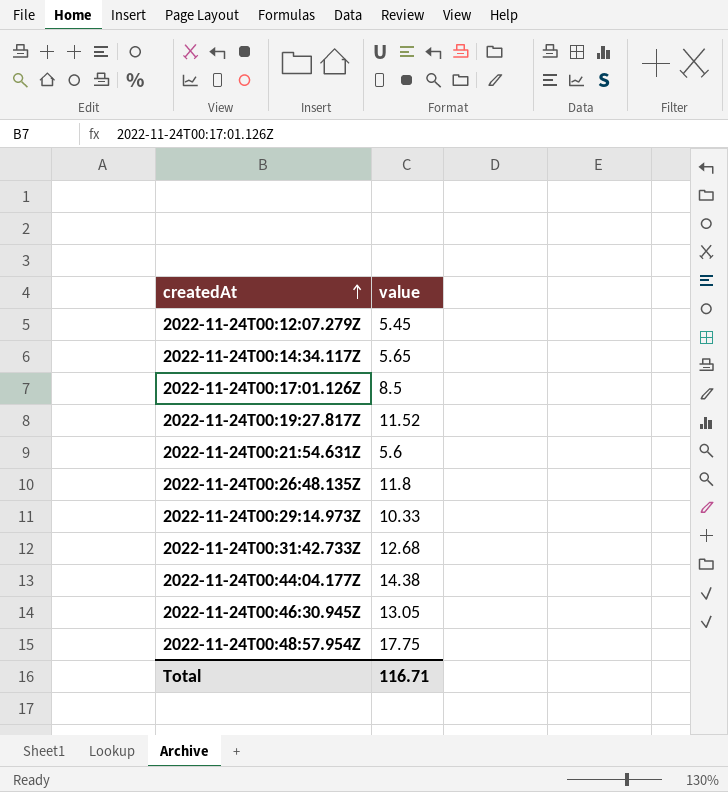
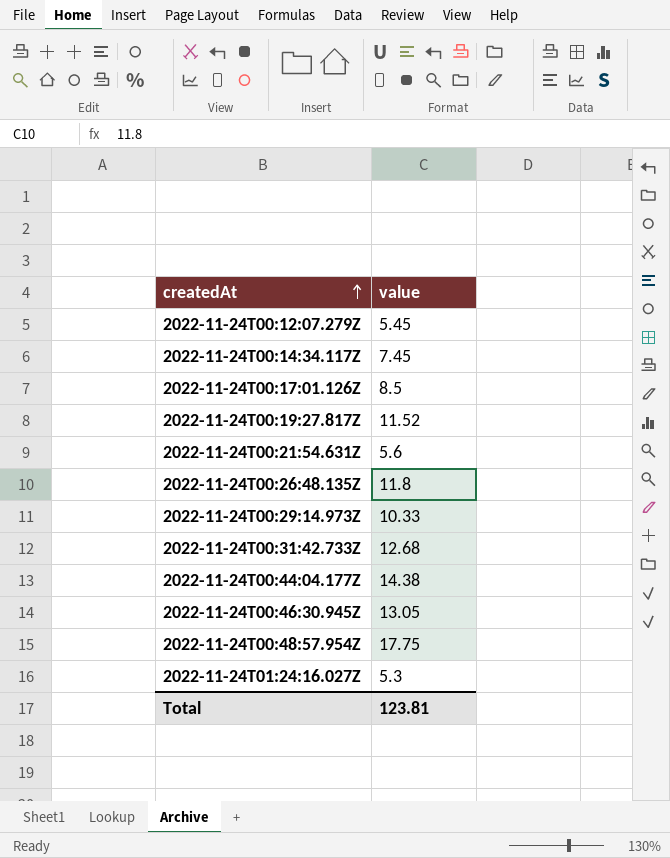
2022-11-24T00:14:34.117Z | value: 5.65 -> 7.45
row 2022-11-24T01:24:16.027Z: none -> 5.3
Total | value: 116.71 -> 123.81

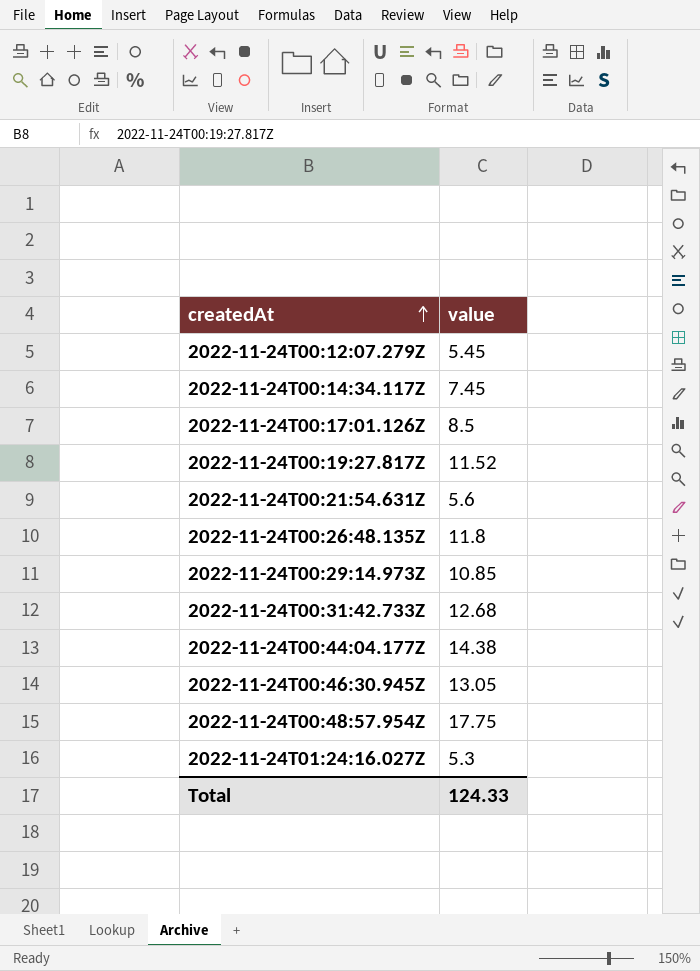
2022-11-24T00:29:14.973Z | value: 10.33 -> 10.85
Total | value: 123.81 -> 124.33

